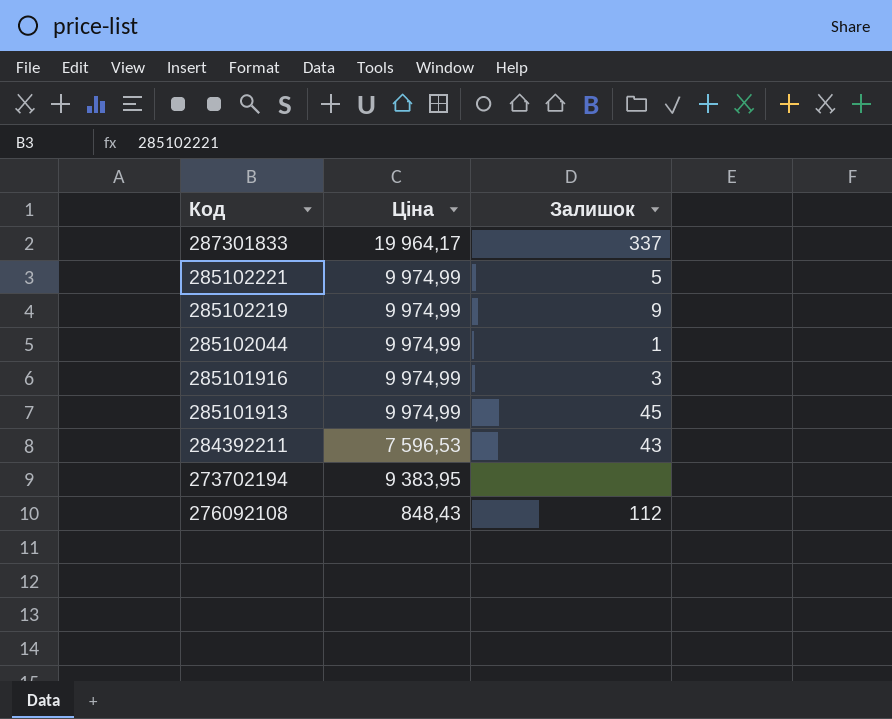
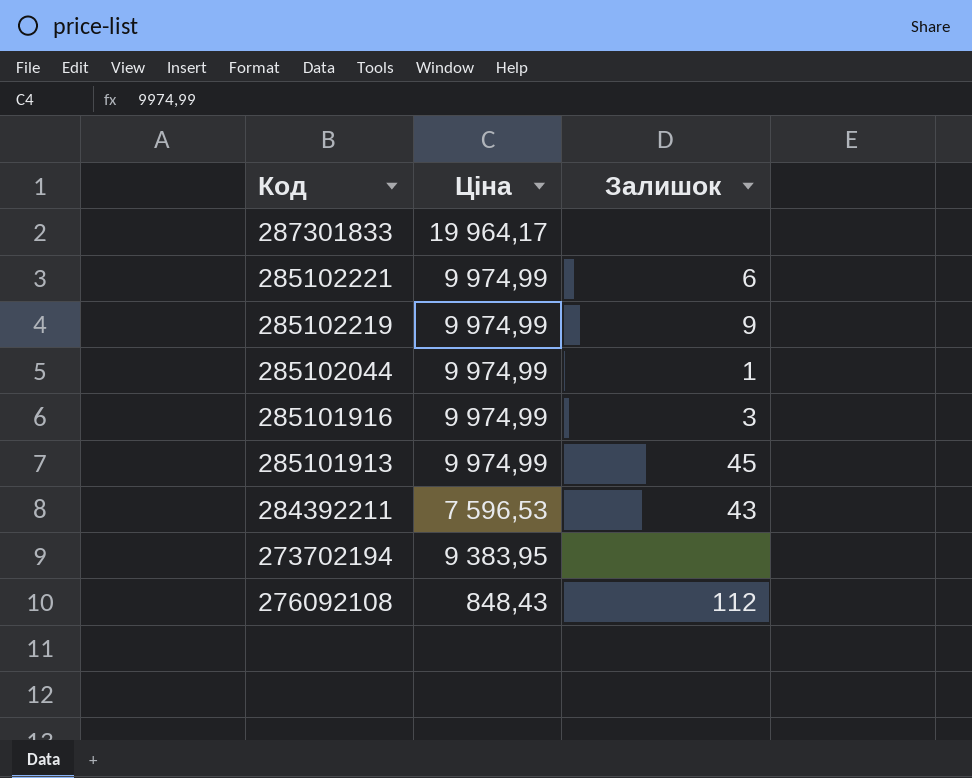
287301833 | Залишок: 337 -> none
285102221 | Залишок: 5 -> 6

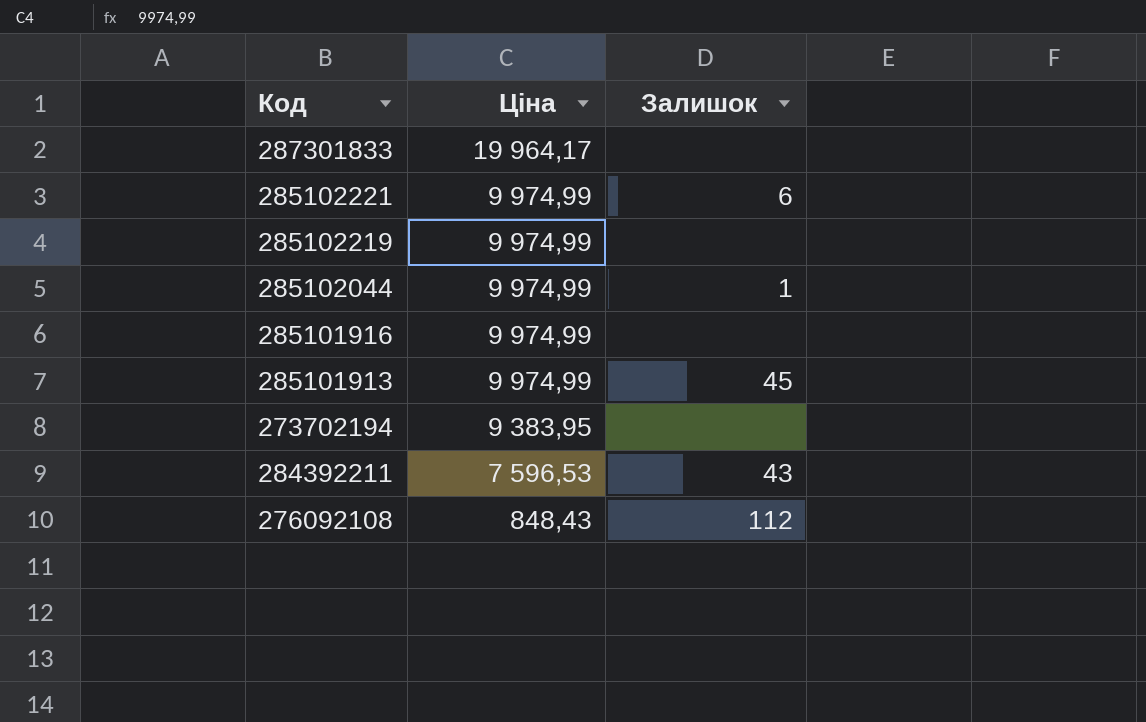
row order: none -> Ціна descending
285102219 | Залишок: 9 -> none
285101916 | Залишок: 3 -> none

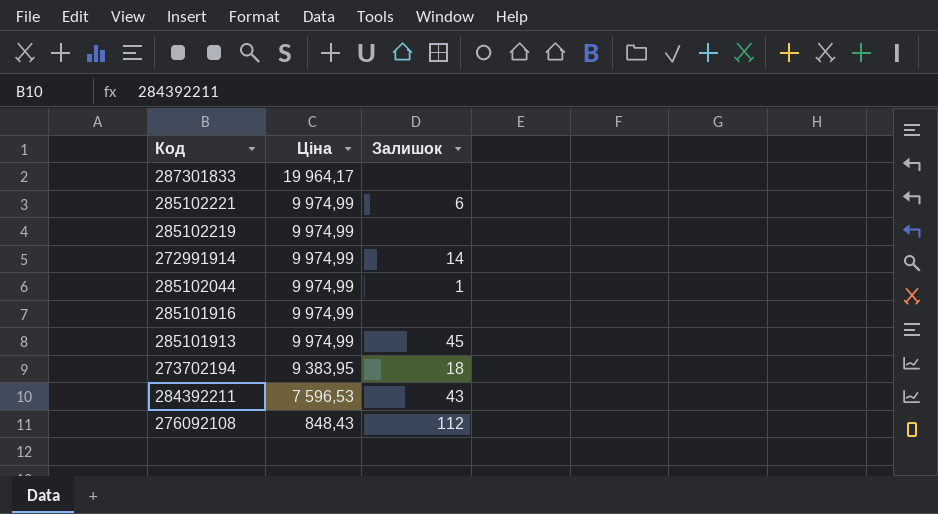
row 272991914: none -> 9 974,99 | 14
273702194 | Залишок: none -> 18

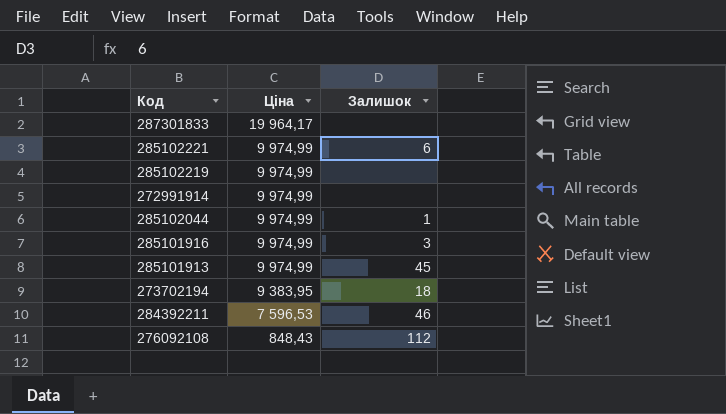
272991914 | Залишок: 14 -> none
285101916 | Залишок: none -> 3
284392211 | Залишок: 43 -> 46

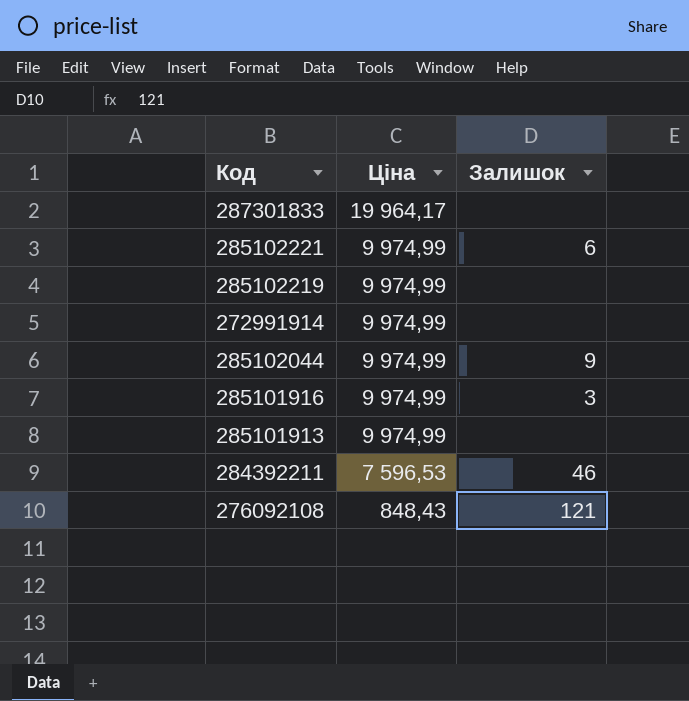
row 273702194: 9 383,95 | 18 -> none
285102044 | Залишок: 1 -> 9
285101913 | Залишок: 45 -> none
276092108 | Залишок: 112 -> 121

